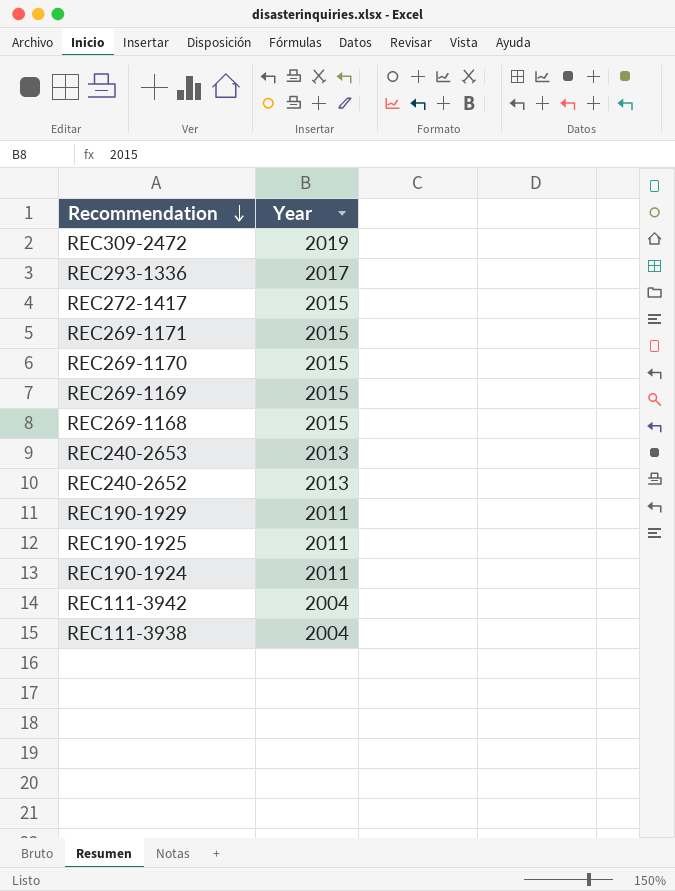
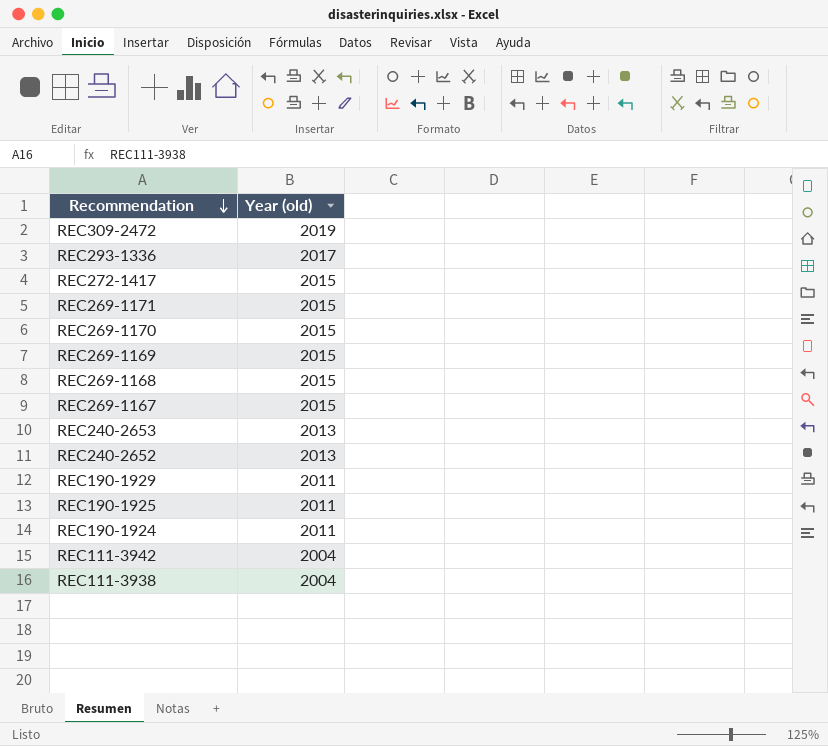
column name: Year -> Year (old)
row REC269-1167: none -> 2015

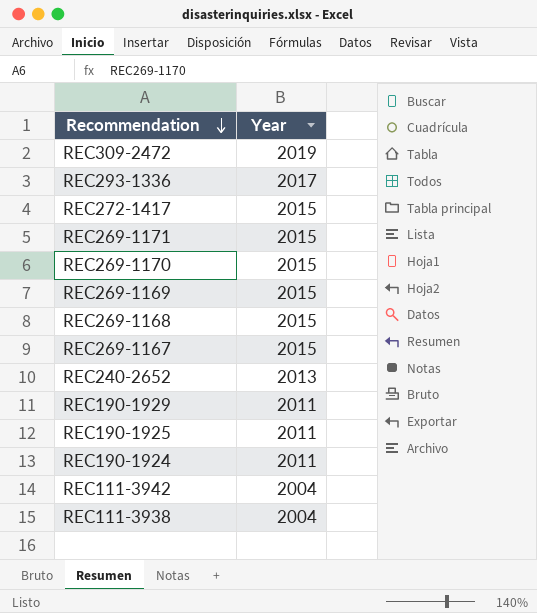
column name: Year (old) -> Year
row REC240-2653: 2013 -> none

